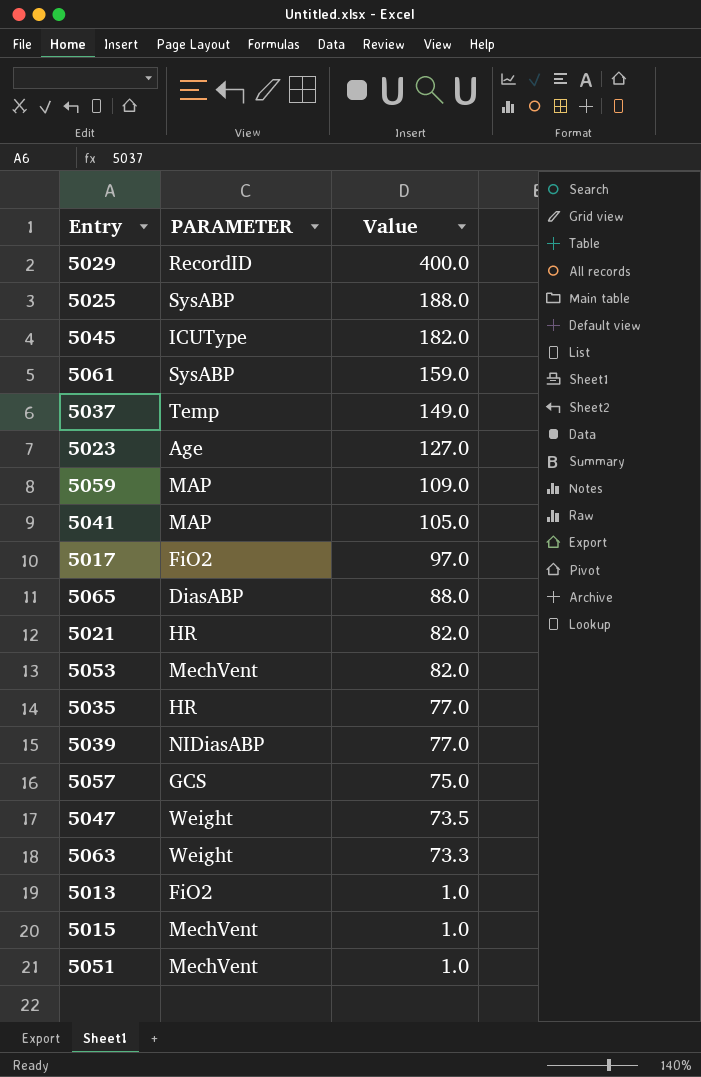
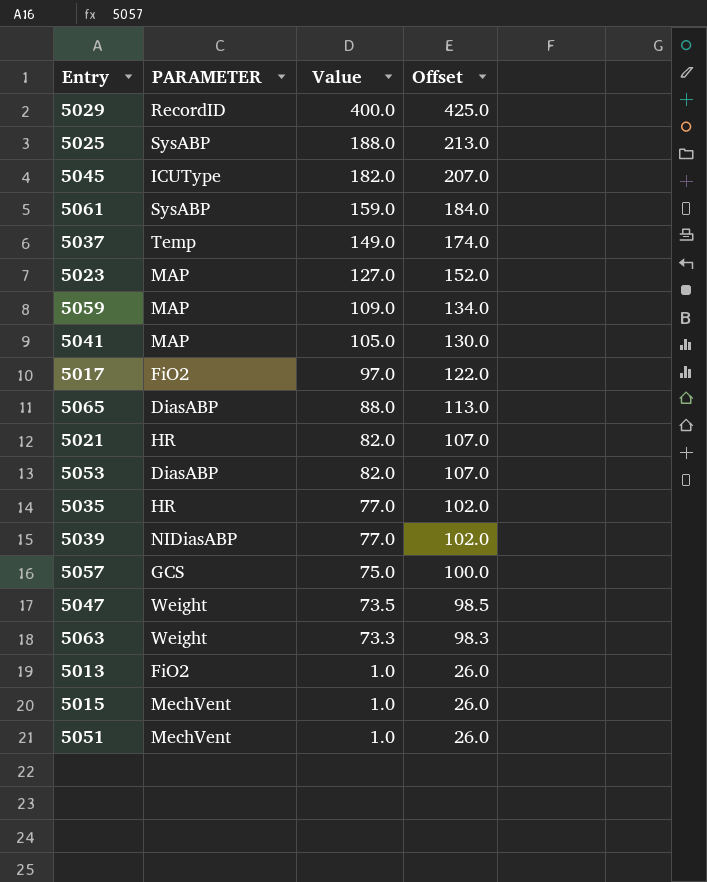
column Offset | formula: none -> [Value] + 25
5023 | PARAMETER: Age -> MAP
5053 | PARAMETER: MechVent -> DiasABP

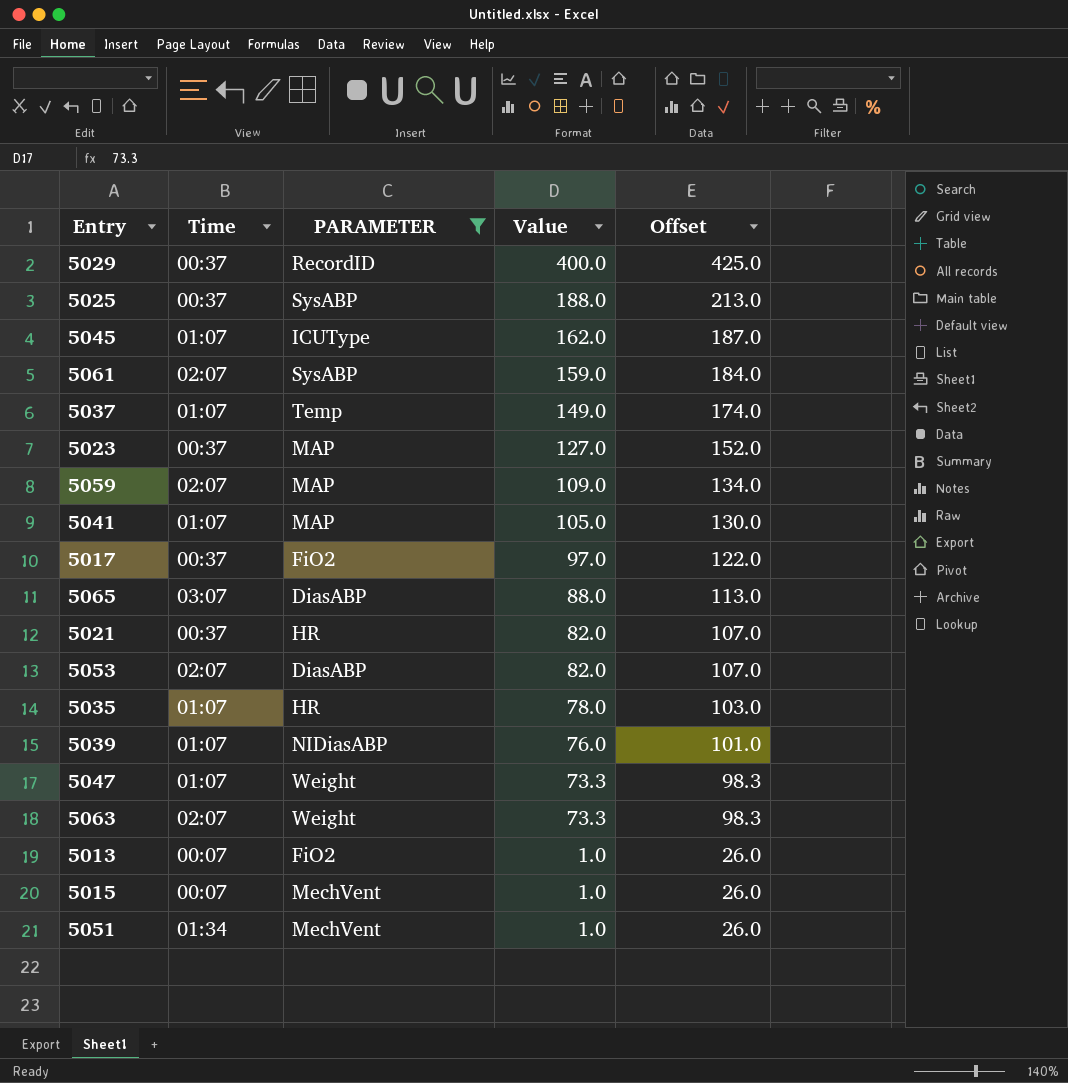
filter: none -> PARAMETER != GCS
column Time | position: none -> 2
5045 | Value: 182.0 -> 162.0
5045 | Offset: 207.0 -> 187.0
5035 | Value: 77.0 -> 78.0
5035 | Offset: 102.0 -> 103.0
5039 | Value: 77.0 -> 76.0
5039 | Offset: 102.0 -> 101.0
5047 | Value: 73.5 -> 73.3
5047 | Offset: 98.5 -> 98.3

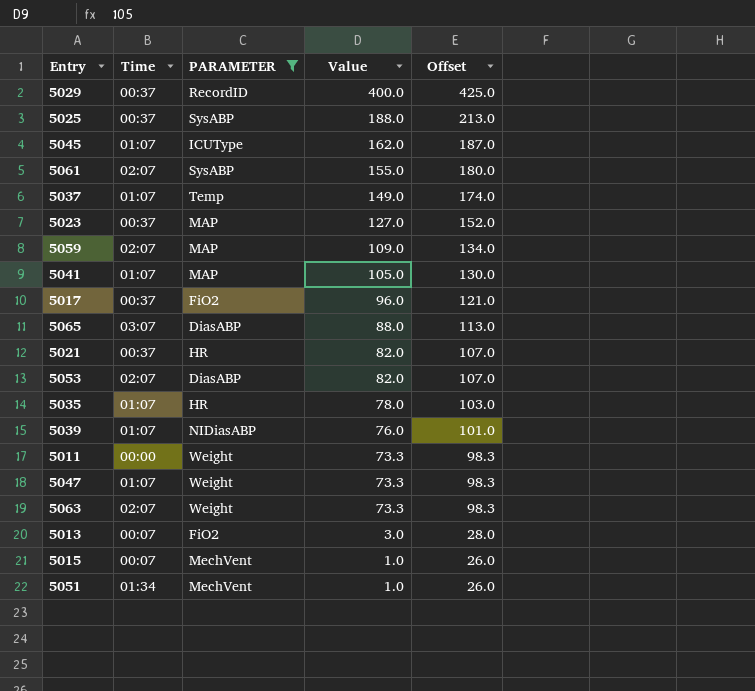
5061 | Value: 159.0 -> 155.0
5061 | Offset: 184.0 -> 180.0
5017 | Value: 97.0 -> 96.0
5017 | Offset: 122.0 -> 121.0
row 5011: none -> 00:00 | Weight | 73.3 | 98.3
5013 | Value: 1.0 -> 3.0
5013 | Offset: 26.0 -> 28.0

